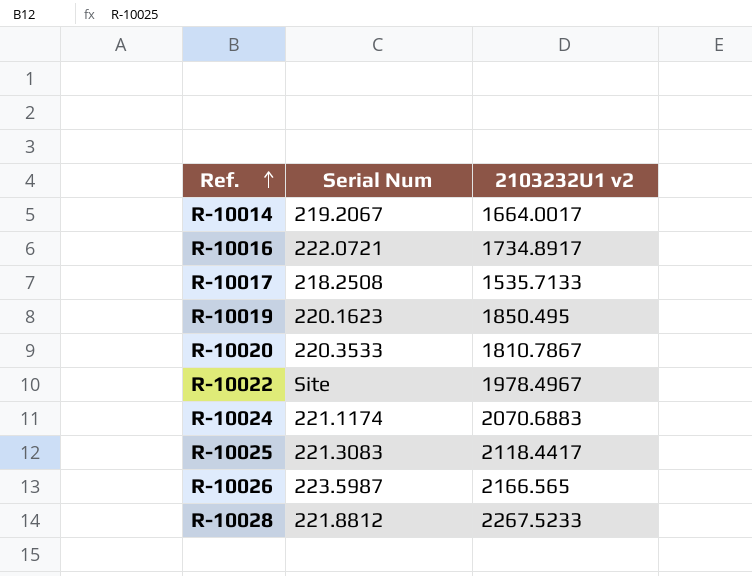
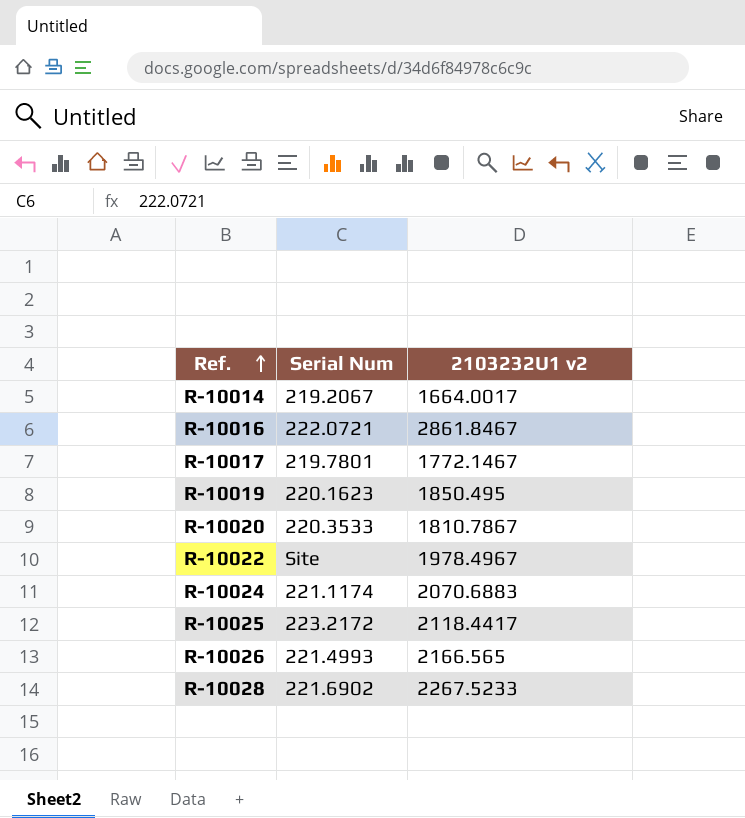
R-10016 | 2103232U1 v2: 1734.8917 -> 2861.8467
R-10017 | Serial Num: 218.2508 -> 219.7801
R-10017 | 2103232U1 v2: 1535.7133 -> 1772.1467
R-10025 | Serial Num: 221.3083 -> 223.2172
R-10026 | Serial Num: 223.5987 -> 221.4993
R-10028 | Serial Num: 221.8812 -> 221.6902

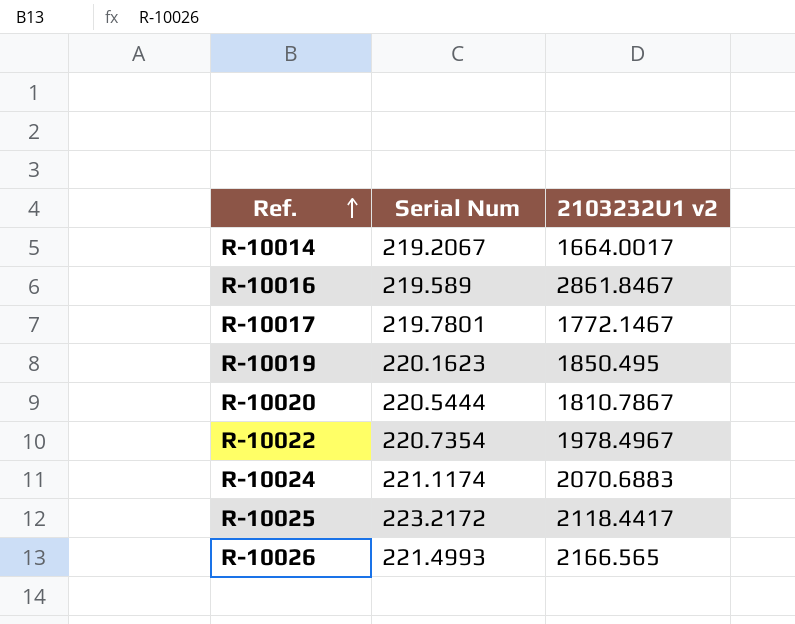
row R-10028: 221.6902 | 2267.5233 -> none
R-10016 | Serial Num: 222.0721 -> 219.589
R-10020 | Serial Num: 220.3533 -> 220.5444
R-10022 | Serial Num: Site -> 220.7354

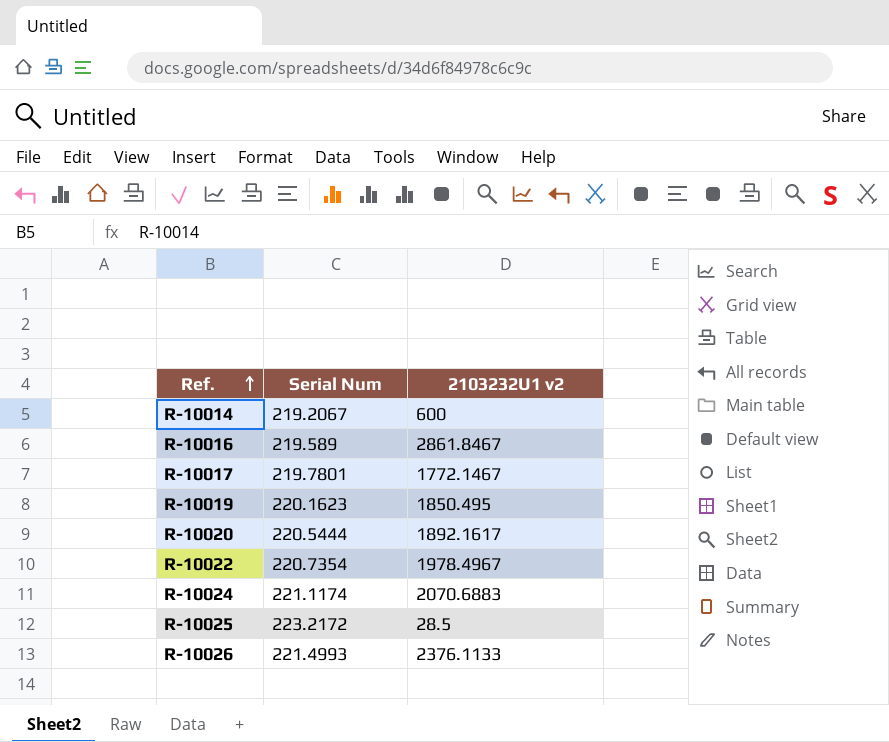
R-10014 | 2103232U1 v2: 1664.0017 -> 600
R-10020 | 2103232U1 v2: 1810.7867 -> 1892.1617
R-10025 | 2103232U1 v2: 2118.4417 -> 28.5
R-10026 | 2103232U1 v2: 2166.565 -> 2376.1133

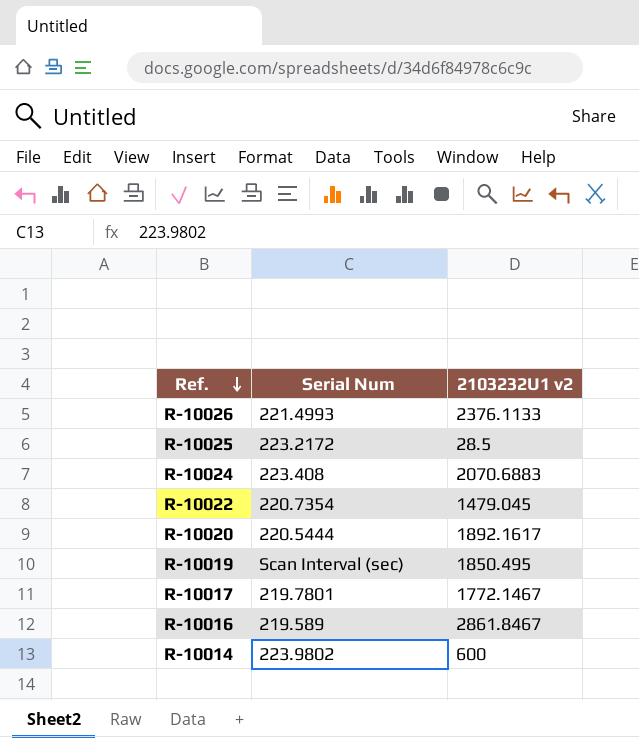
row order: Ref. ascending -> Ref. descending
R-10024 | Serial Num: 221.1174 -> 223.408
R-10022 | 2103232U1 v2: 1978.4967 -> 1479.045
R-10019 | Serial Num: 220.1623 -> Scan Interval (sec)
R-10014 | Serial Num: 219.2067 -> 223.9802

